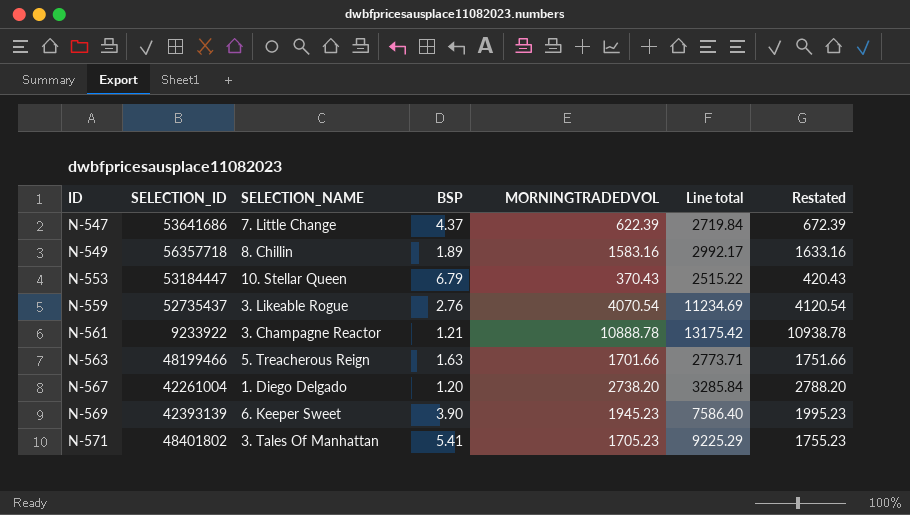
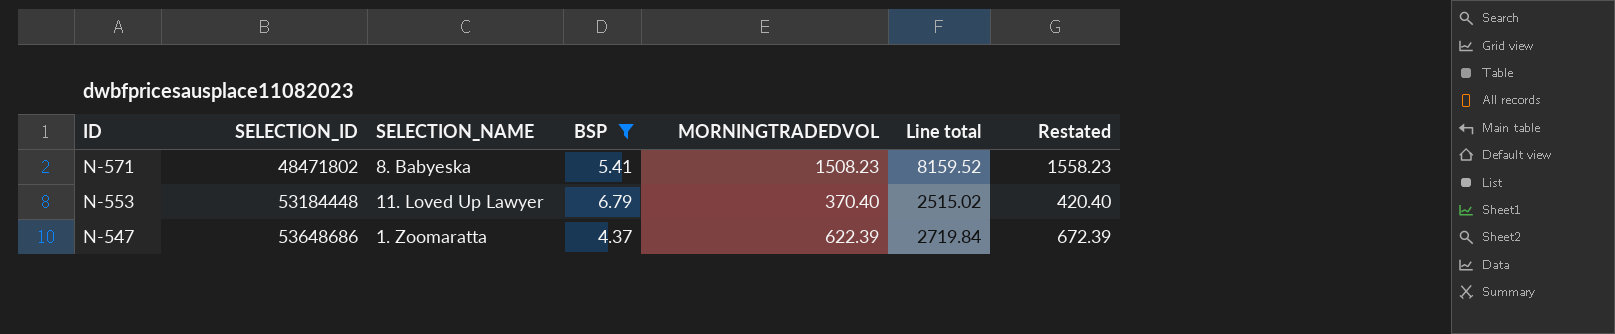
filter: none -> BSP >= 4.37
row order: ID ascending -> ID descending
N-571 | SELECTION_ID: 48401802 -> 48471802
N-571 | SELECTION_NAME: 3. Tales Of Manhattan -> 8. Babyeska
N-571 | MORNINGTRADEDVOL: 1705.23 -> 1508.23
N-571 | Line total: 9225.29 -> 8159.52
N-571 | Restated: 1755.23 -> 1558.23
N-553 | SELECTION_ID: 53184447 -> 53184448
N-553 | SELECTION_NAME: 10. Stellar Queen -> 11. Loved Up Lawyer
N-553 | MORNINGTRADEDVOL: 370.43 -> 370.40
N-553 | Line total: 2515.22 -> 2515.02
N-553 | Restated: 420.43 -> 420.40
N-547 | SELECTION_ID: 53641686 -> 53648686
N-547 | SELECTION_NAME: 7. Little Change -> 1. Zoomaratta

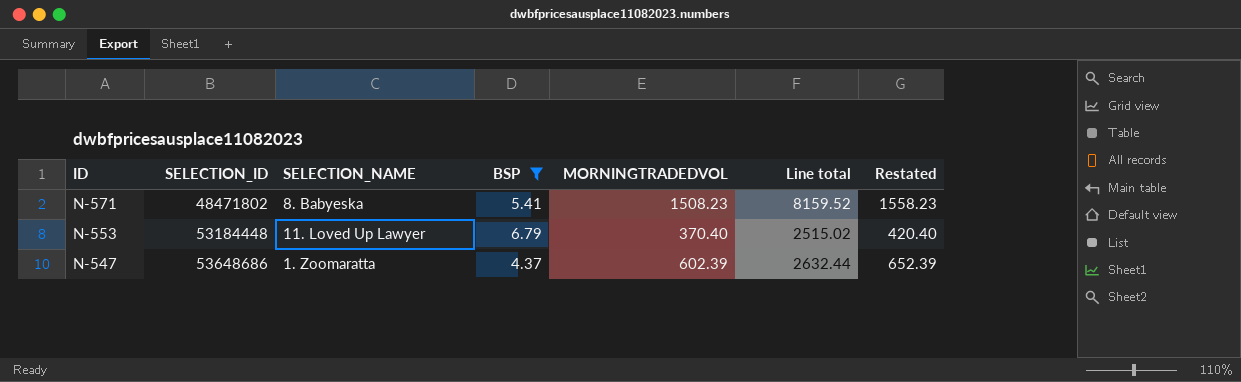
N-547 | MORNINGTRADEDVOL: 622.39 -> 602.39
N-547 | Line total: 2719.84 -> 2632.44
N-547 | Restated: 672.39 -> 652.39

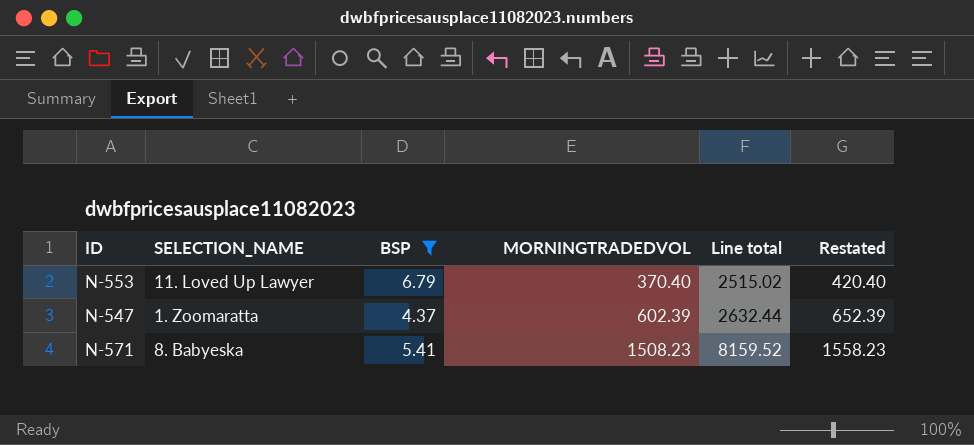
row order: ID descending -> MORNINGTRADEDVOL ascending
column SELECTION_ID | position: 2 -> none

